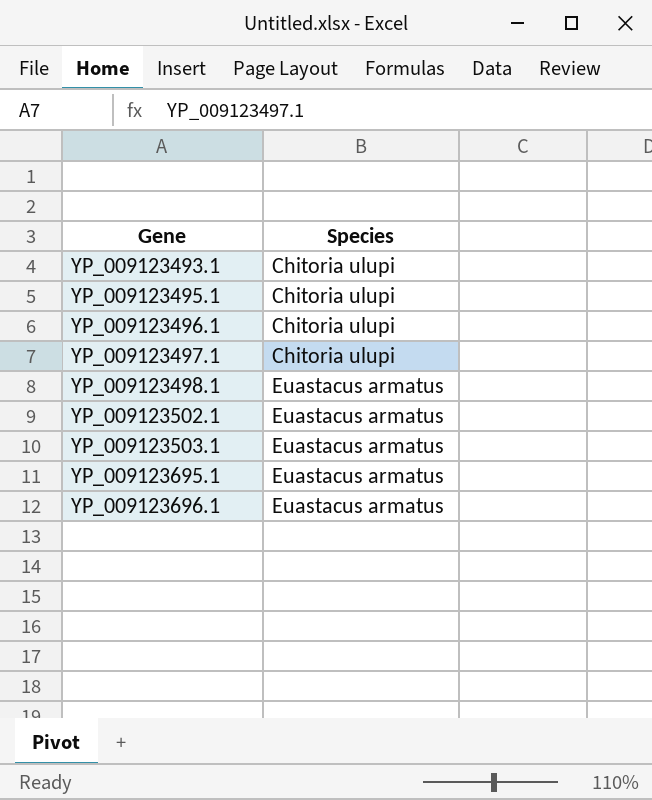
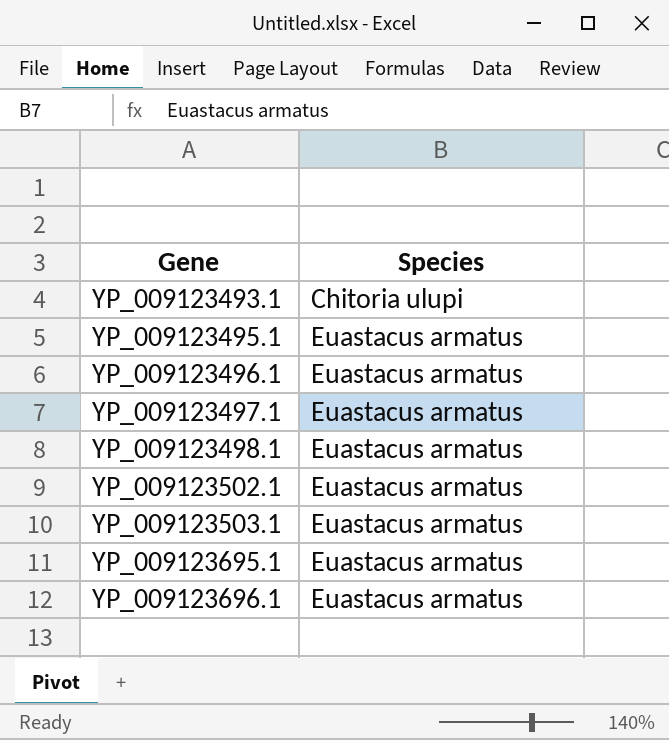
YP_009123495.1 | Species: Chitoria ulupi -> Euastacus armatus
YP_009123496.1 | Species: Chitoria ulupi -> Euastacus armatus
YP_009123497.1 | Species: Chitoria ulupi -> Euastacus armatus

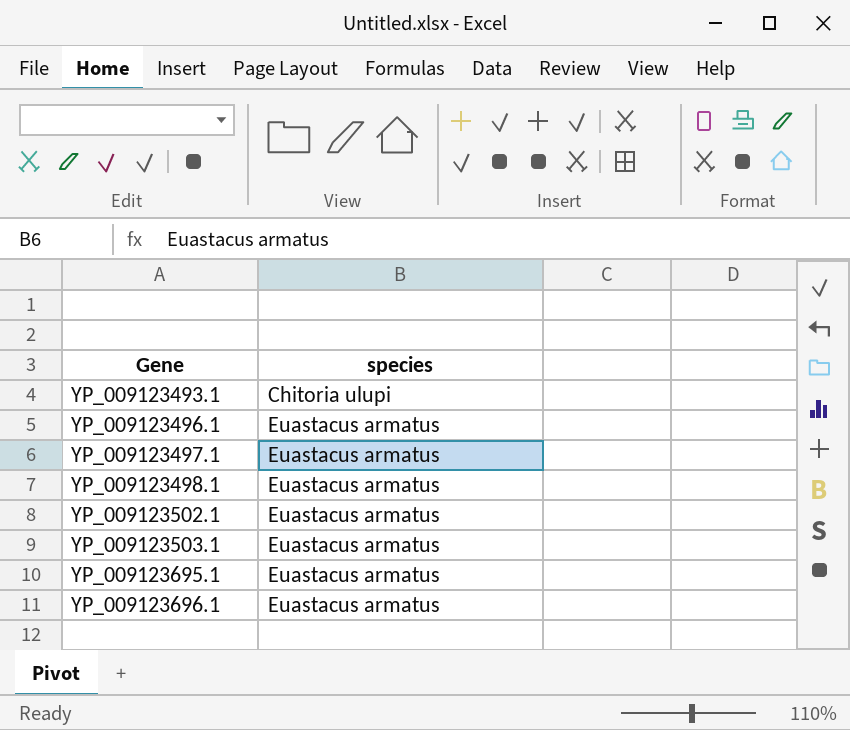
column name: Species -> species
row YP_009123495.1: Euastacus armatus -> none

